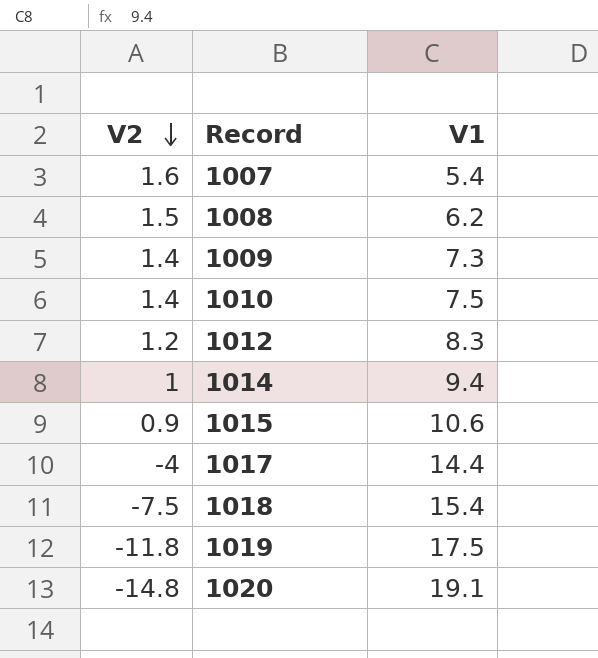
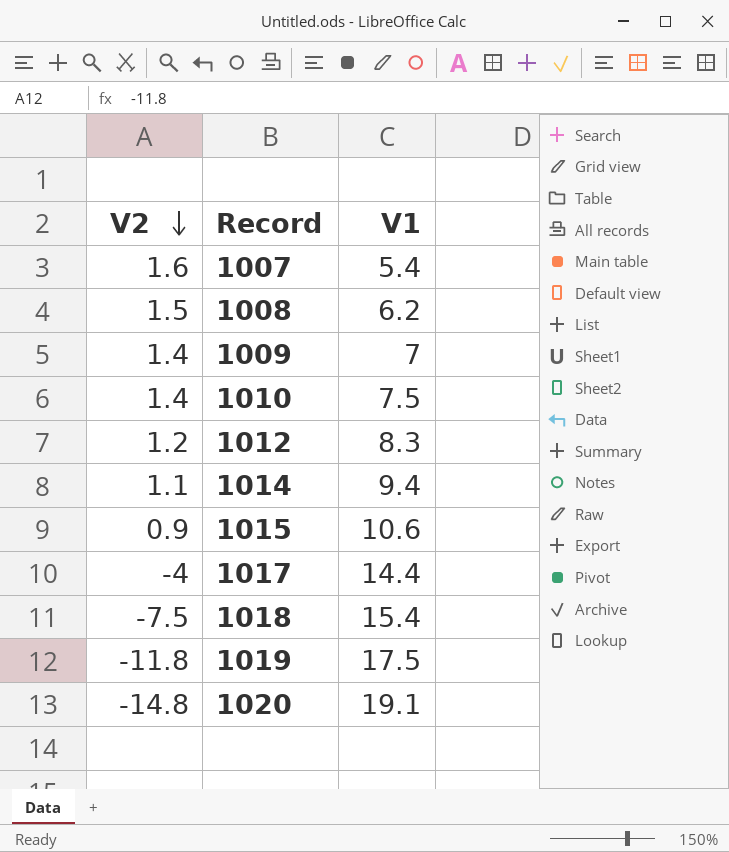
1009 | V1: 7.3 -> 7
1014 | V2: 1 -> 1.1

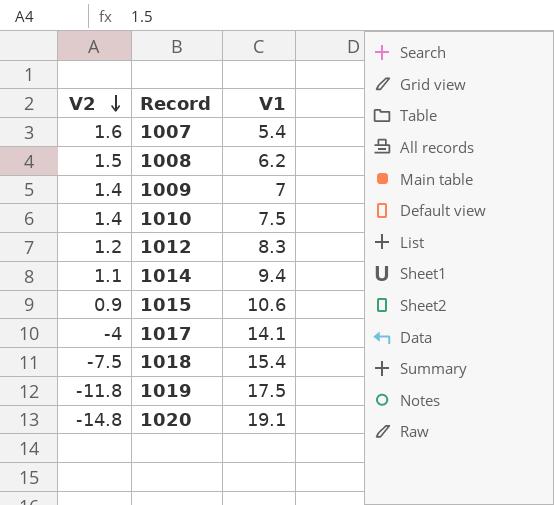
1017 | V1: 14.4 -> 14.1

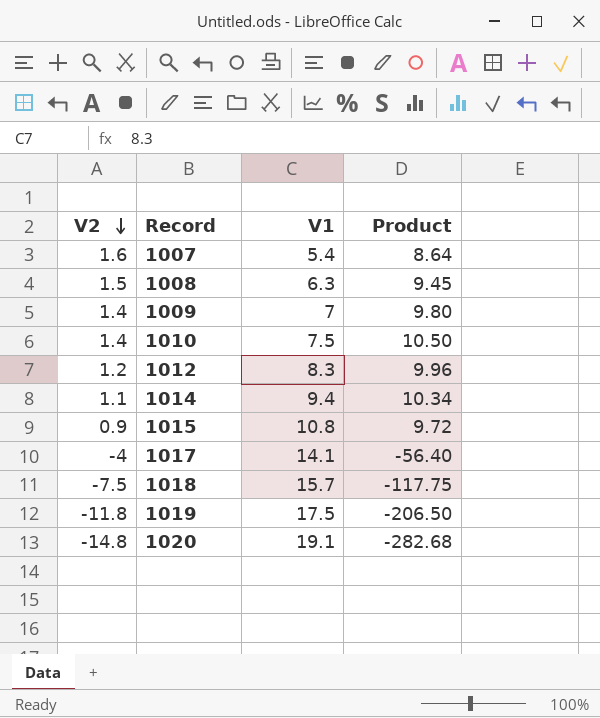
column Product | formula: none -> [V2] * [V1]
1008 | V1: 6.2 -> 6.3
1015 | V1: 10.6 -> 10.8
1018 | V1: 15.4 -> 15.7

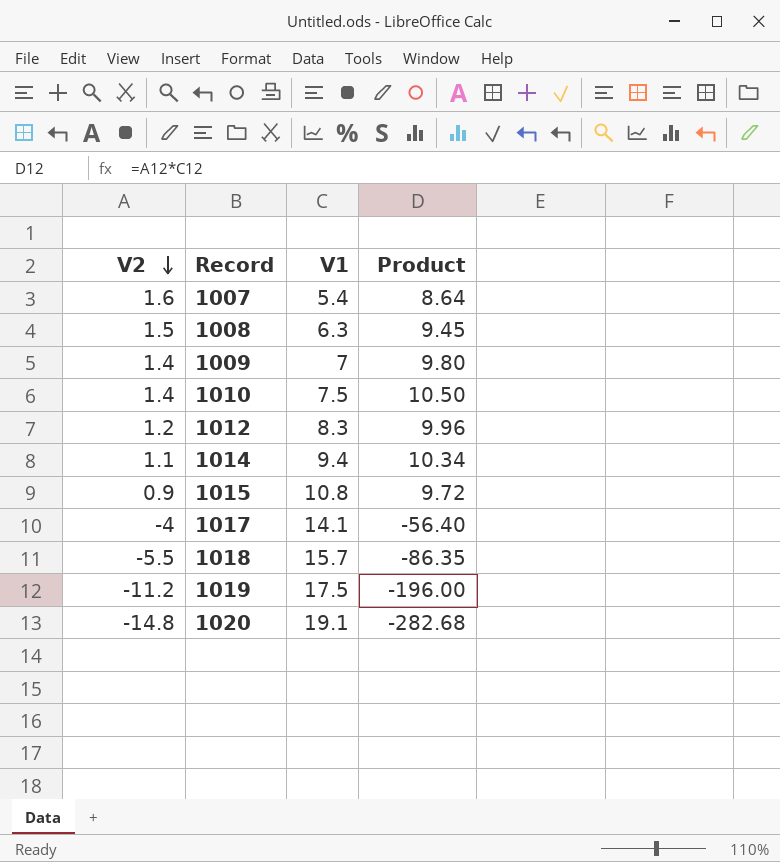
1018 | V2: -7.5 -> -5.5
1018 | Product: -117.75 -> -86.35
1019 | V2: -11.8 -> -11.2
1019 | Product: -206.50 -> -196.00

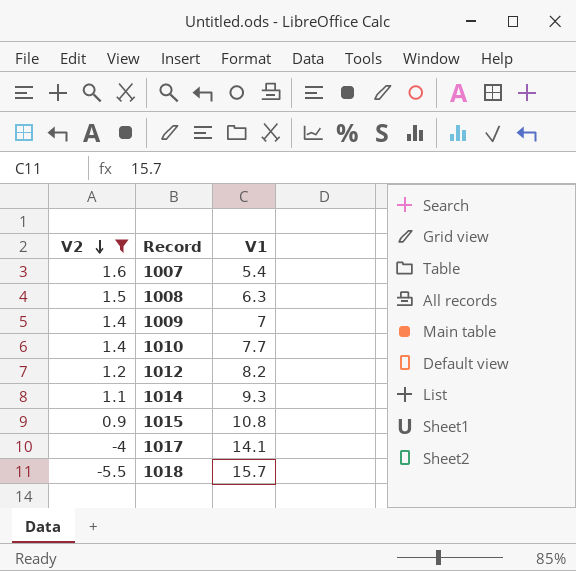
filter: none -> V2 >= -5.5
column Product | formula: [V2] * [V1] -> none
1010 | V1: 7.5 -> 7.7
1012 | V1: 8.3 -> 8.2
1014 | V1: 9.4 -> 9.3

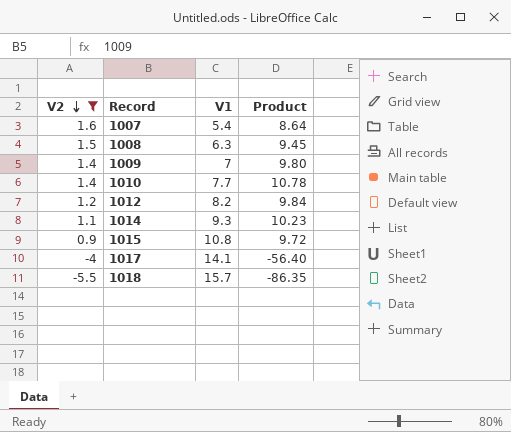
column Product | formula: none -> [V2] * [V1]

